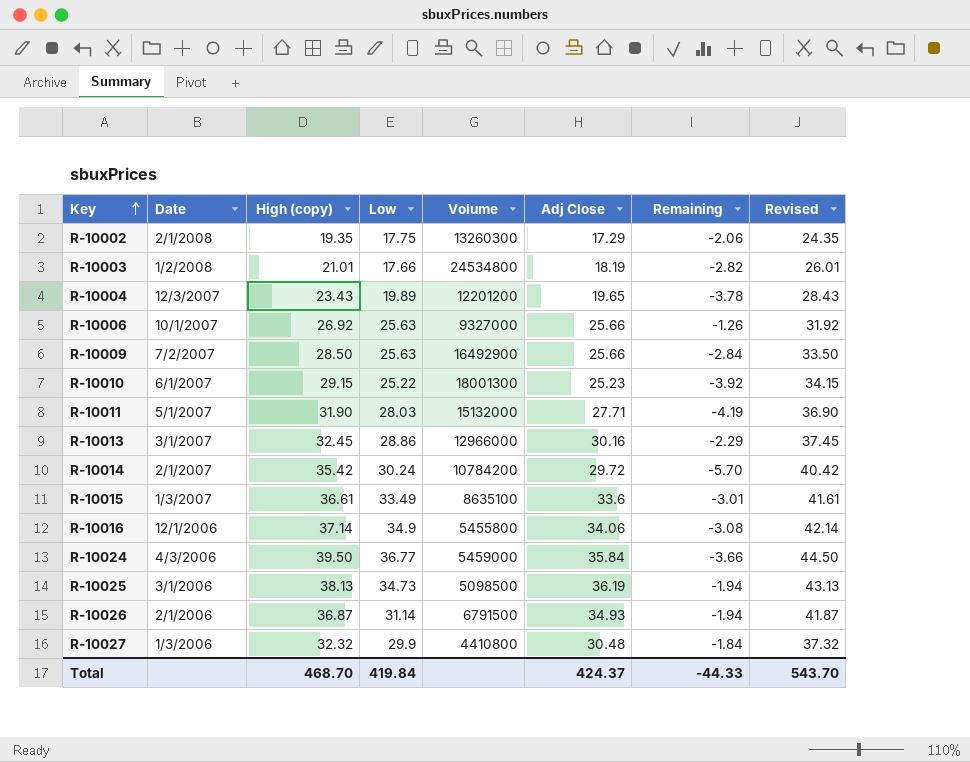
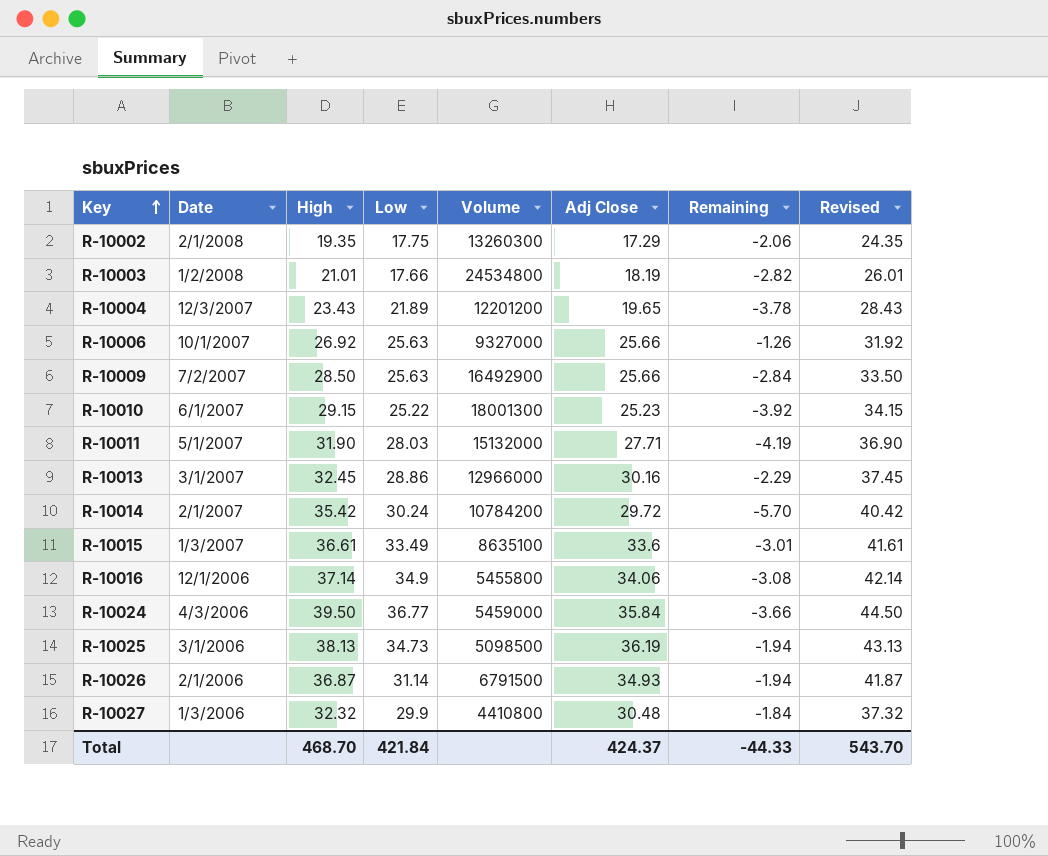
column name: High (copy) -> High
R-10004 | Low: 19.89 -> 21.89
Total | Low: 419.84 -> 421.84

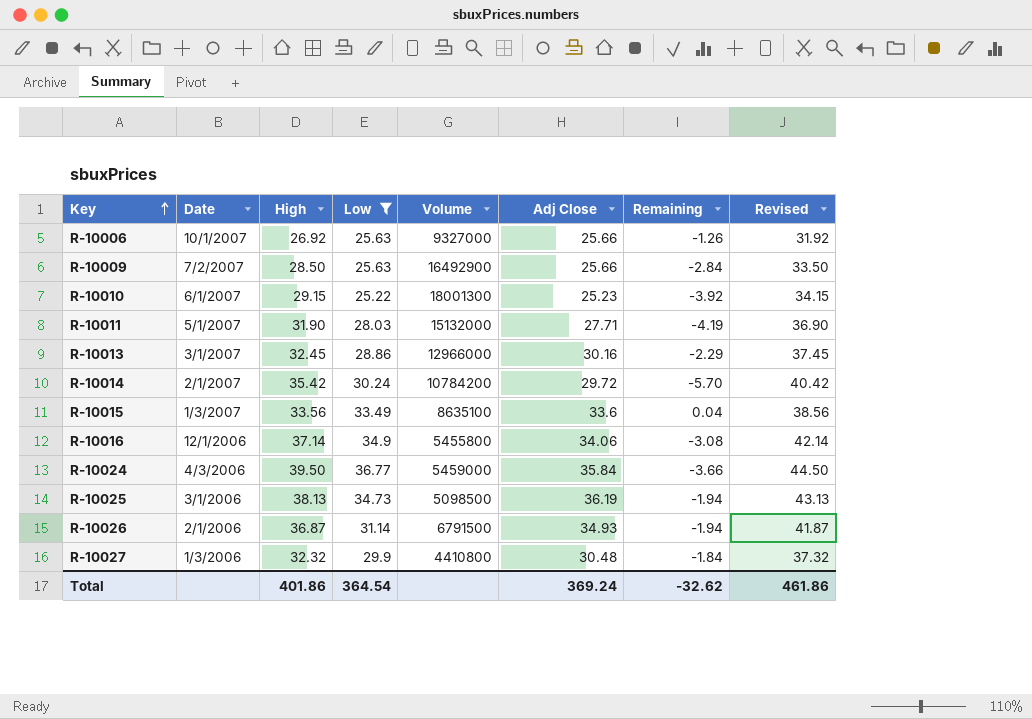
filter: none -> Low >= 25.22
R-10015 | High: 36.61 -> 33.56
R-10015 | Remaining: -3.01 -> 0.04
R-10015 | Revised: 41.61 -> 38.56
Total | High: 468.70 -> 401.86
Total | Low: 421.84 -> 364.54
Total | Adj Close: 424.37 -> 369.24
Total | Remaining: -44.33 -> -32.62
Total | Revised: 543.70 -> 461.86

